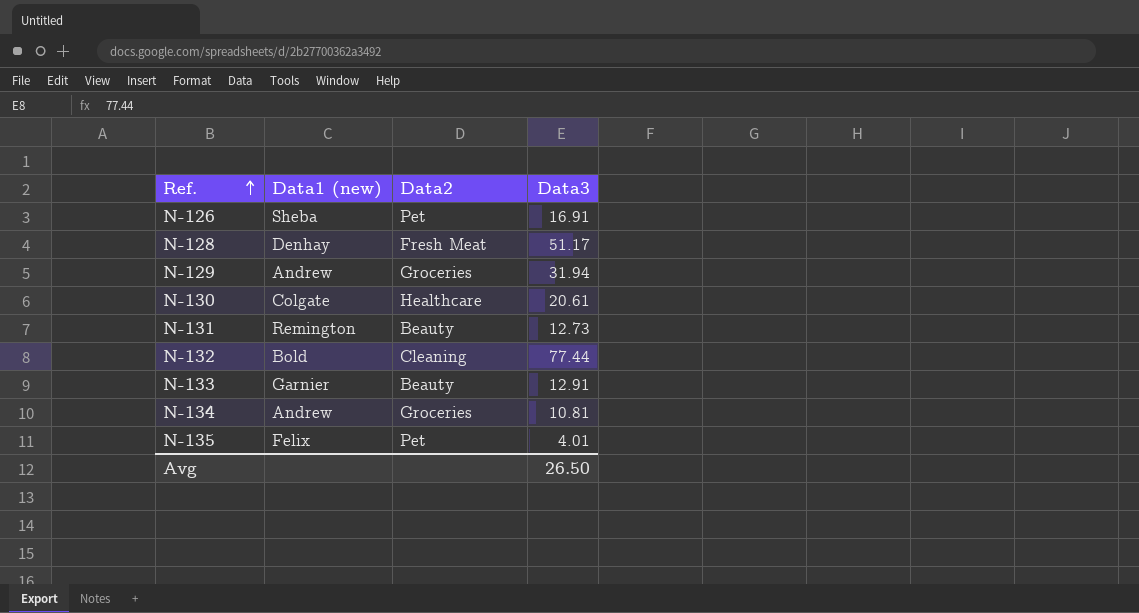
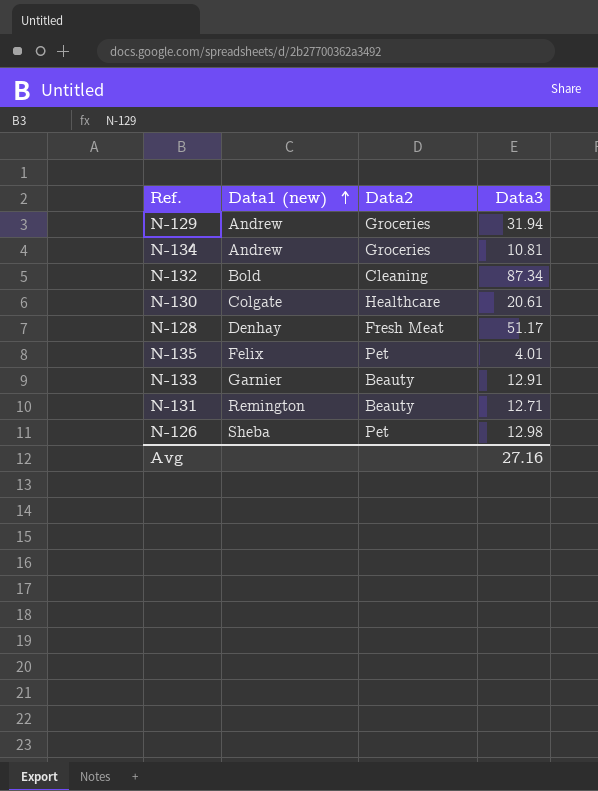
row order: Ref. ascending -> Data1 (new) ascending
N-132 | Data3: 77.44 -> 87.34
N-131 | Data3: 12.73 -> 12.71
N-126 | Data3: 16.91 -> 12.98
Avg | Data3: 26.50 -> 27.16

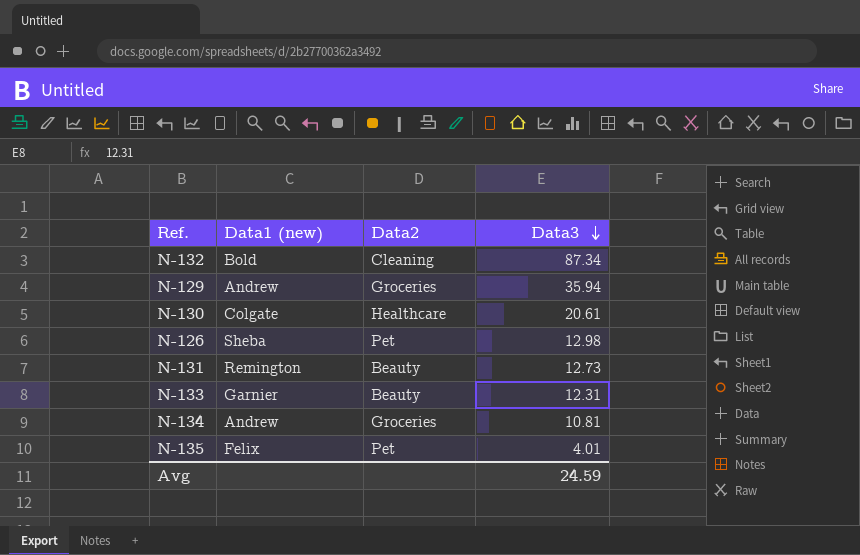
row order: Data1 (new) ascending -> Data3 descending
row N-128: Denhay | Fresh Meat | 51.17 -> none
N-129 | Data3: 31.94 -> 35.94
N-131 | Data3: 12.71 -> 12.73
N-133 | Data3: 12.91 -> 12.31
Avg | Data3: 27.16 -> 24.59

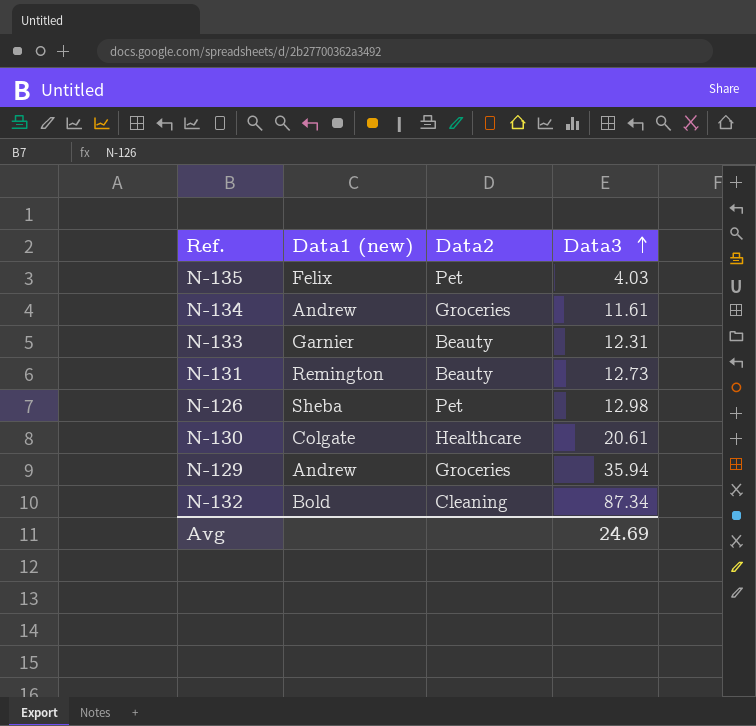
row order: Data3 descending -> Data3 ascending
N-135 | Data3: 4.01 -> 4.03
N-134 | Data3: 10.81 -> 11.61
Avg | Data3: 24.59 -> 24.69

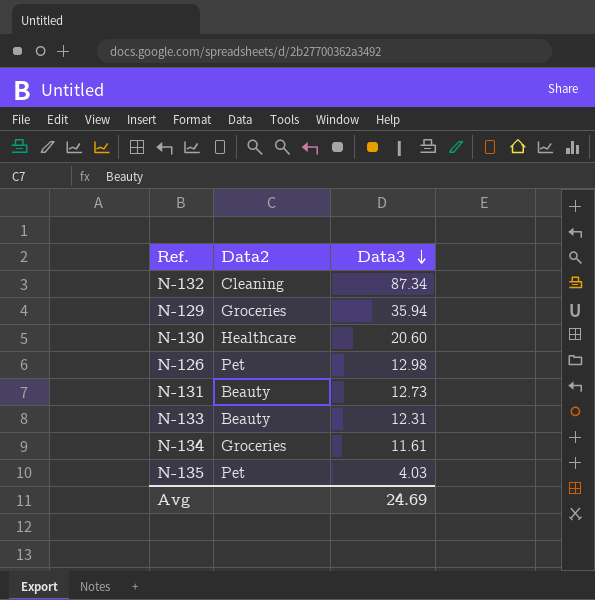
row order: Data3 ascending -> Data3 descending
column Data1 (new) | position: 2 -> none
N-130 | Data3: 20.61 -> 20.60

